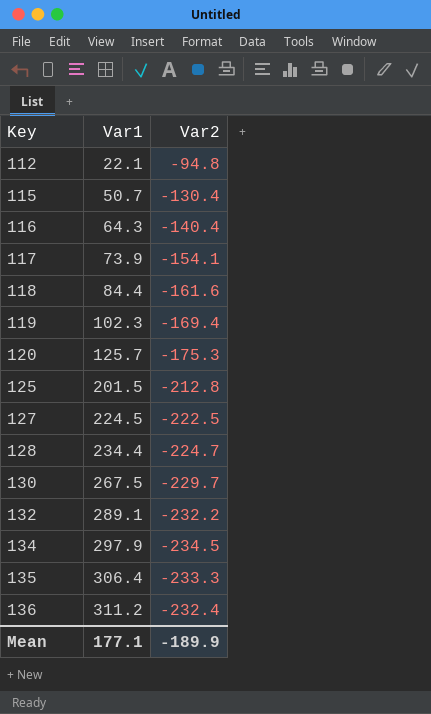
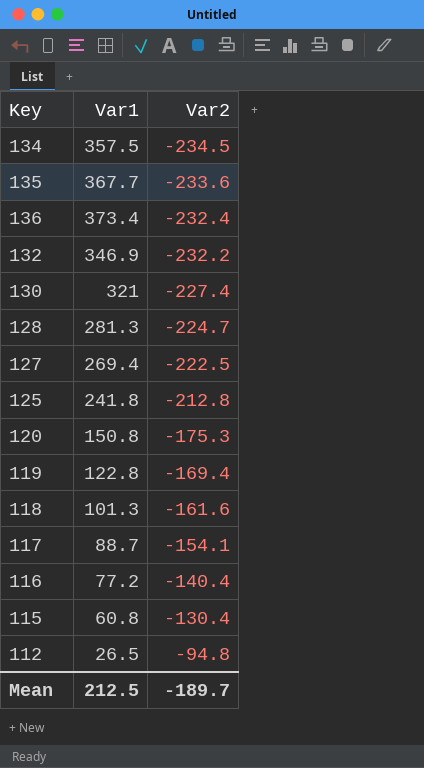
row order: Key ascending -> Var2 ascending
134 | Var1: 297.9 -> 357.5
135 | Var1: 306.4 -> 367.7
135 | Var2: -233.3 -> -233.6
136 | Var1: 311.2 -> 373.4
132 | Var1: 289.1 -> 346.9
130 | Var1: 267.5 -> 321
130 | Var2: -229.7 -> -227.4
128 | Var1: 234.4 -> 281.3
127 | Var1: 224.5 -> 269.4
125 | Var1: 201.5 -> 241.8
120 | Var1: 125.7 -> 150.8
119 | Var1: 102.3 -> 122.8
118 | Var1: 84.4 -> 101.3
117 | Var1: 73.9 -> 88.7
116 | Var1: 64.3 -> 77.2
115 | Var1: 50.7 -> 60.8
112 | Var1: 22.1 -> 26.5
Mean | Var1: 177.1 -> 212.5
Mean | Var2: -189.9 -> -189.7

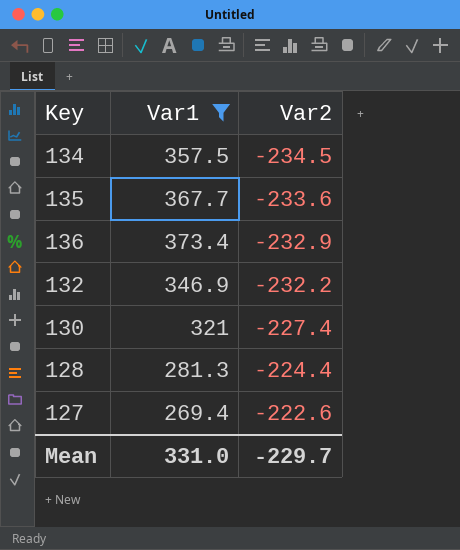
filter: none -> Var1 >= 269.4
136 | Var2: -232.4 -> -232.9
128 | Var2: -224.7 -> -224.4
127 | Var2: -222.5 -> -222.6
Mean | Var1: 212.5 -> 331.0
Mean | Var2: -189.7 -> -229.7

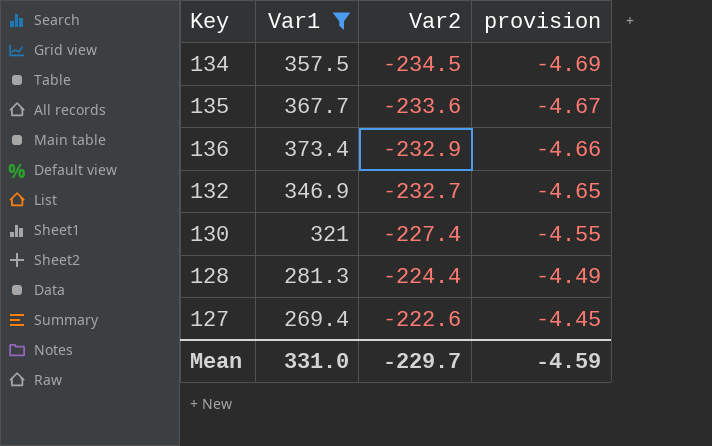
column provision | formula: none -> [Var2] * 0.02
132 | Var2: -232.2 -> -232.7

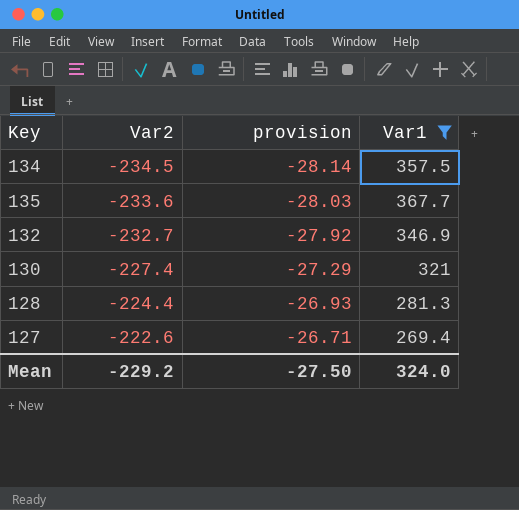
column provision | formula: [Var2] * 0.02 -> [Var2] * 0.12
column Var1 | position: 2 -> 4
row 136: 373.4 | -232.9 | -4.66 -> none
Mean | Var2: -229.7 -> -229.2
Mean | provision: -4.59 -> -27.50
Mean | Var1: 331.0 -> 324.0

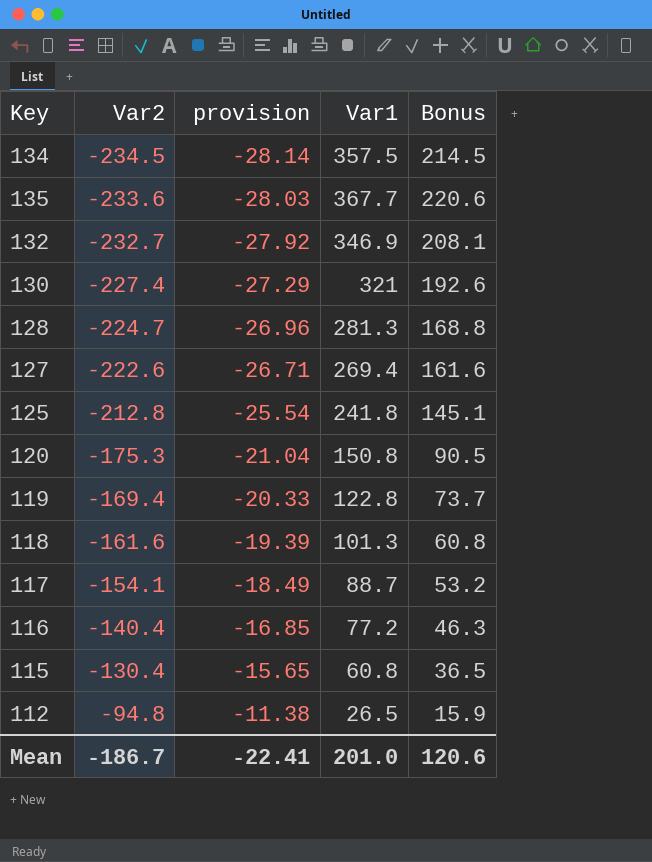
filter: Var1 >= 269.4 -> none
column Bonus | formula: none -> [Var1] * 0.6
128 | Var2: -224.4 -> -224.7
128 | provision: -26.93 -> -26.96
Mean | Var2: -229.2 -> -186.7
Mean | provision: -27.50 -> -22.41
Mean | Var1: 324.0 -> 201.0

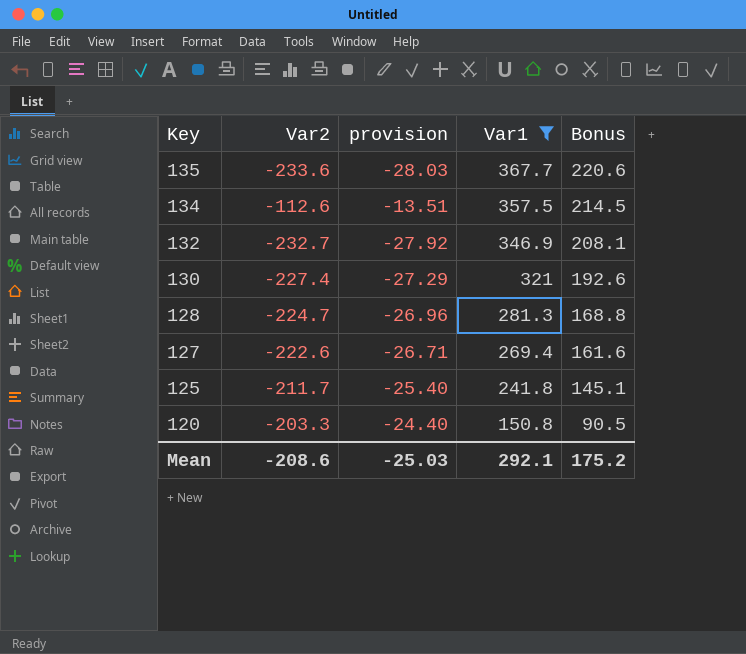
filter: none -> Var1 >= 150.8
row order: Var2 ascending -> Key descending
134 | Var2: -234.5 -> -112.6
134 | provision: -28.14 -> -13.51
125 | Var2: -212.8 -> -211.7
125 | provision: -25.54 -> -25.40
120 | Var2: -175.3 -> -203.3
120 | provision: -21.04 -> -24.40
Mean | Var2: -186.7 -> -208.6
Mean | provision: -22.41 -> -25.03
Mean | Var1: 201.0 -> 292.1
Mean | Bonus: 120.6 -> 175.2

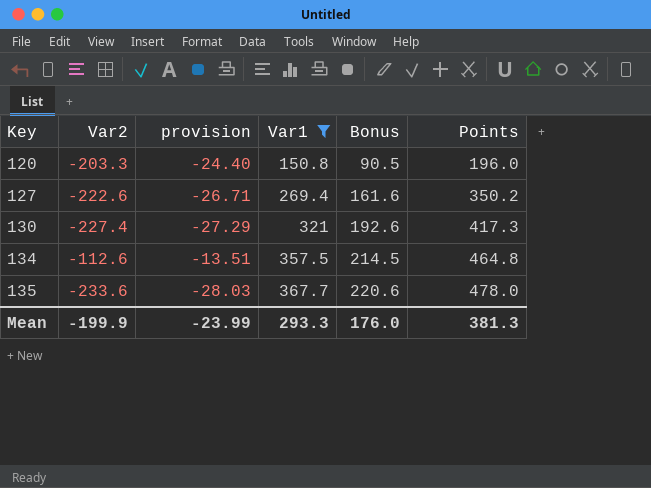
row order: Key descending -> Key ascending
column Points | formula: none -> [Var1] * 1.3
row 132: -232.7 | -27.92 | 346.9 | 208.1 -> none
row 128: -224.7 | -26.96 | 281.3 | 168.8 -> none
row 125: -211.7 | -25.40 | 241.8 | 145.1 -> none
Mean | Var2: -208.6 -> -199.9
Mean | provision: -25.03 -> -23.99
Mean | Var1: 292.1 -> 293.3
Mean | Bonus: 175.2 -> 176.0

